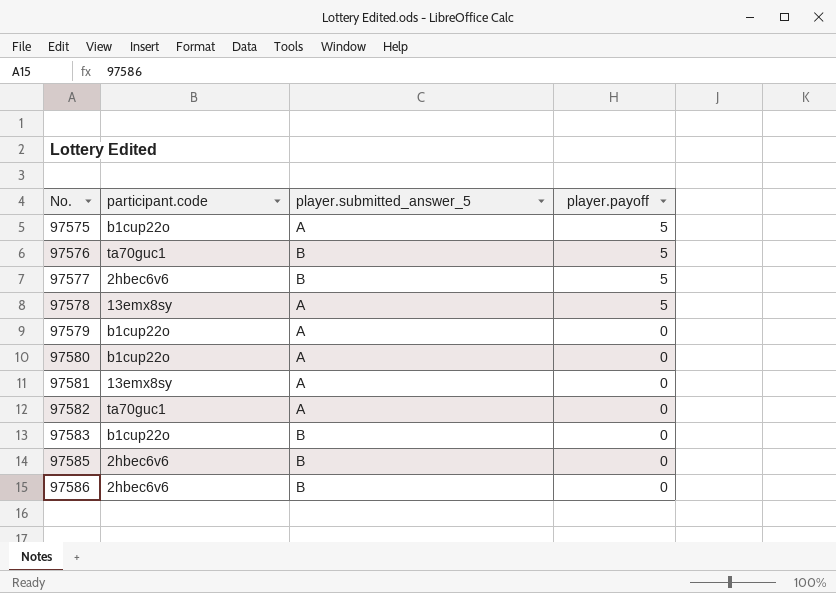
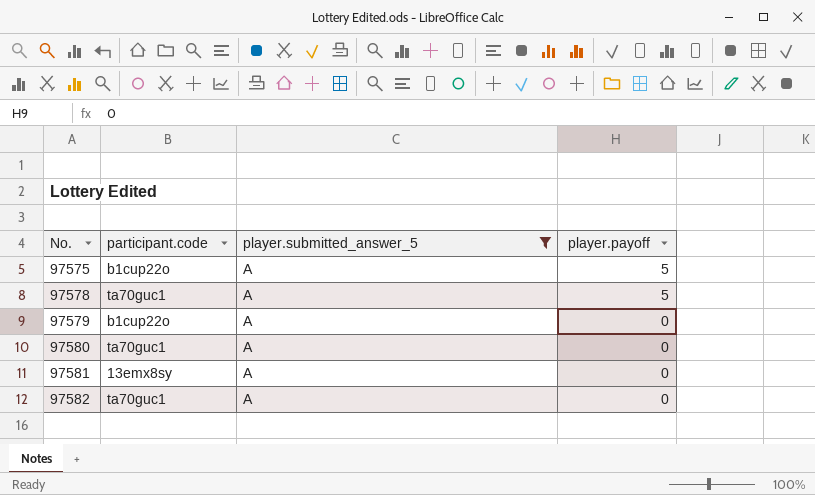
filter: none -> player.submitted_answer_5 = A
97578 | participant.code: 13emx8sy -> ta70guc1
97580 | participant.code: b1cup22o -> ta70guc1

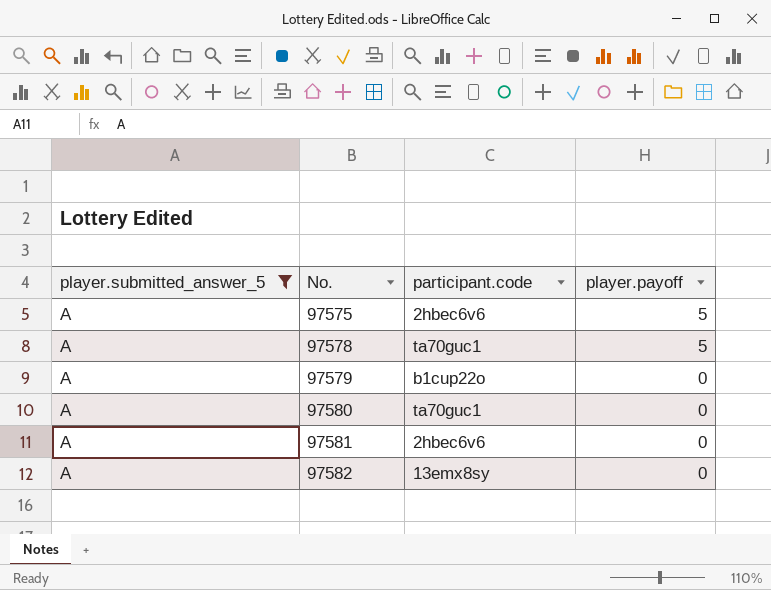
column player.submitted_answer_5 | position: 3 -> 1
97575 | participant.code: b1cup22o -> 2hbec6v6
97581 | participant.code: 13emx8sy -> 2hbec6v6
97582 | participant.code: ta70guc1 -> 13emx8sy

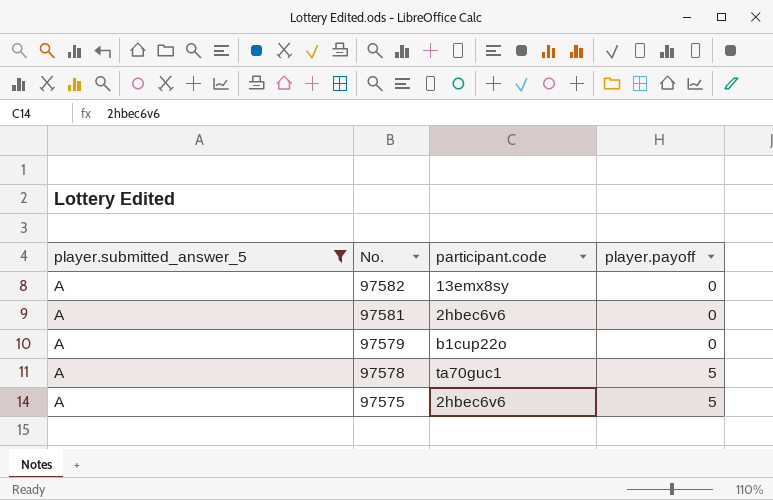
row order: No. ascending -> No. descending
row 97580: A | ta70guc1 | 0 -> none

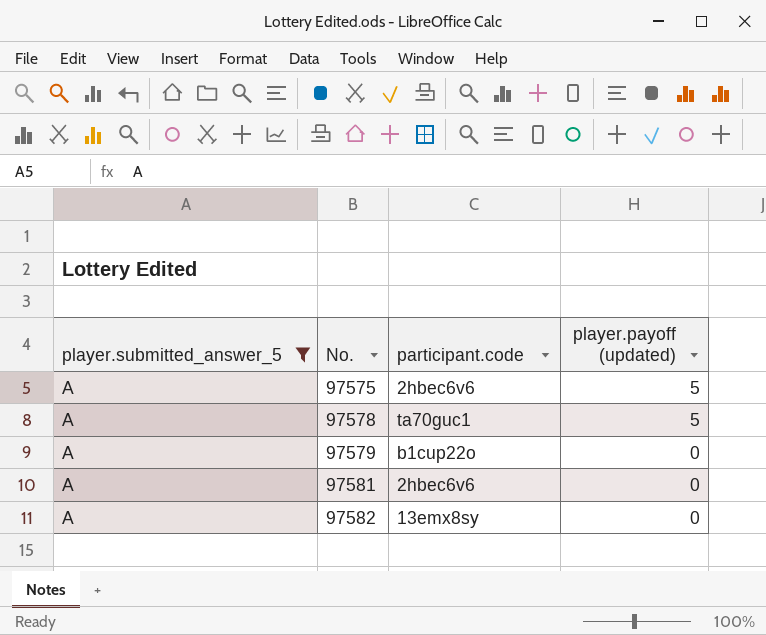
row order: No. descending -> No. ascending
column name: player.payoff -> player.payoff (updated)

